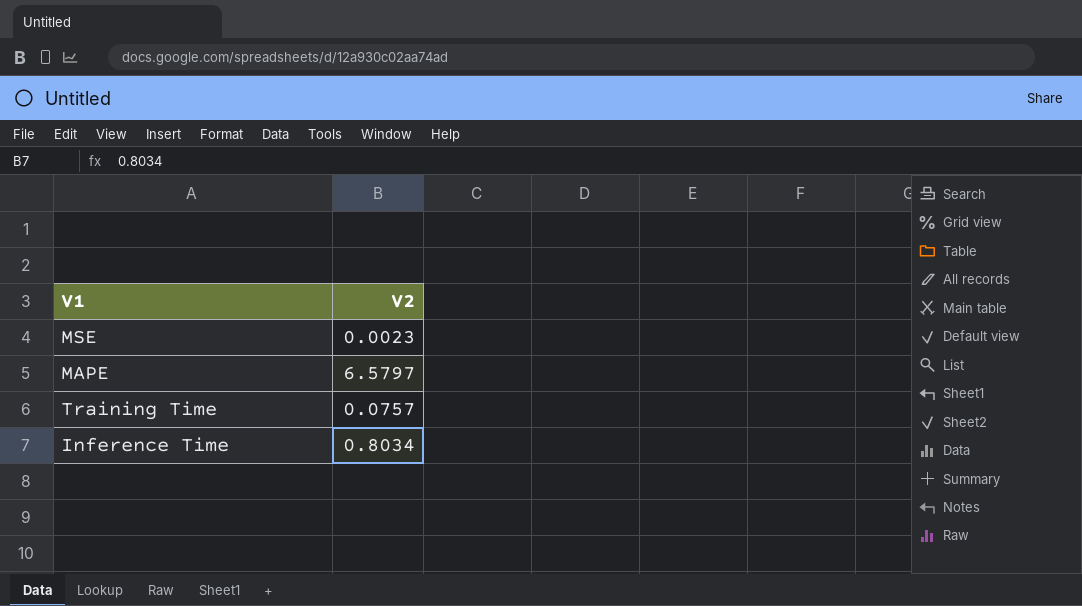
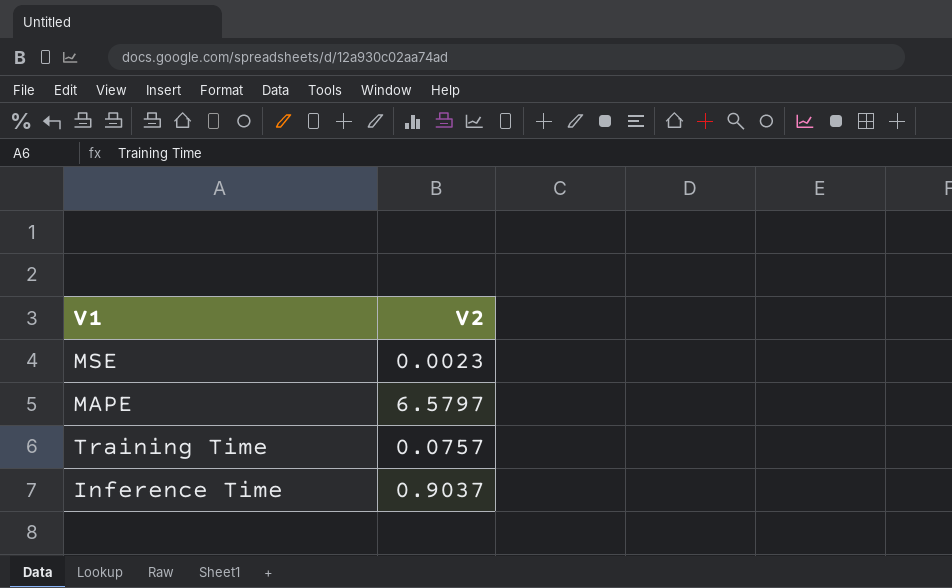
Inference Time | V2: 0.8034 -> 0.9037

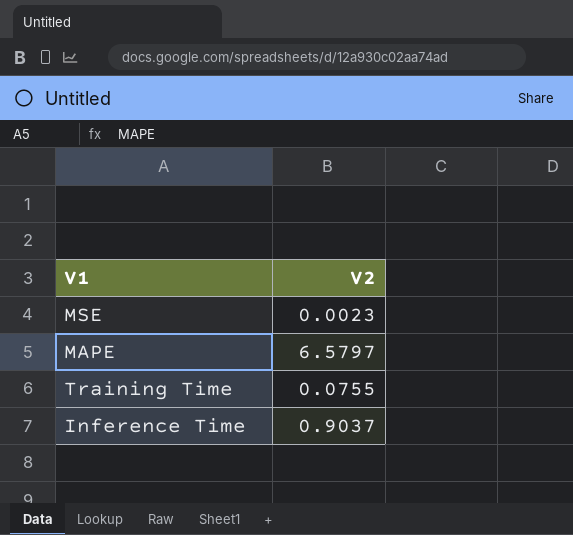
Training Time | V2: 0.0757 -> 0.0755

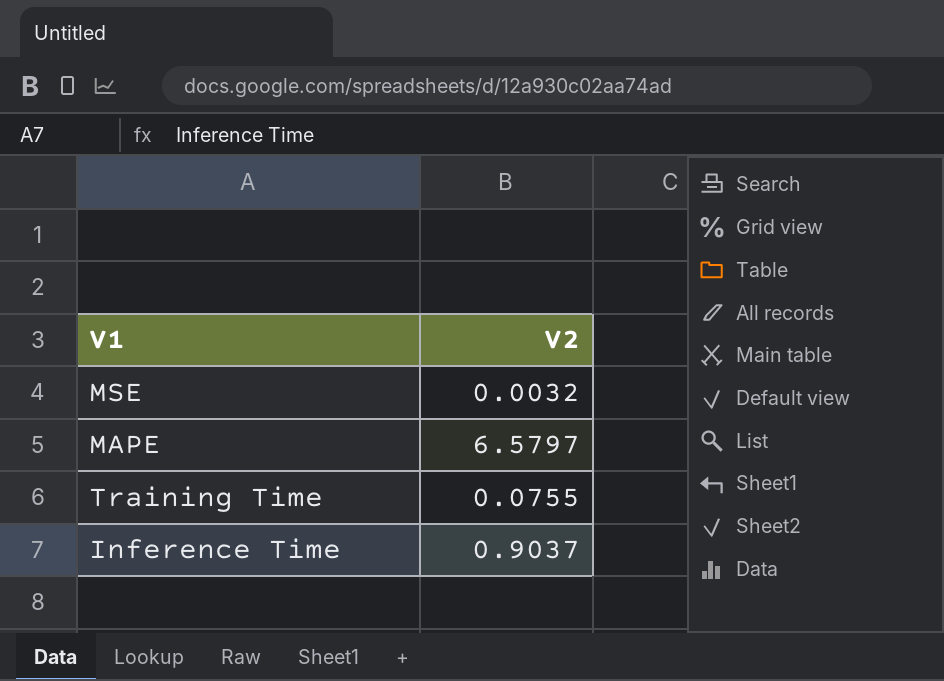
MSE | V2: 0.0023 -> 0.0032

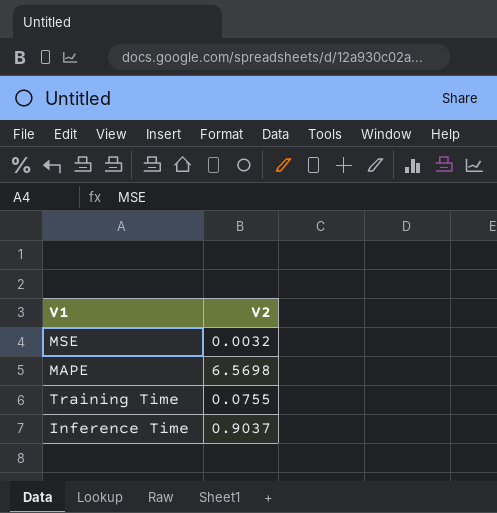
MAPE | V2: 6.5797 -> 6.5698

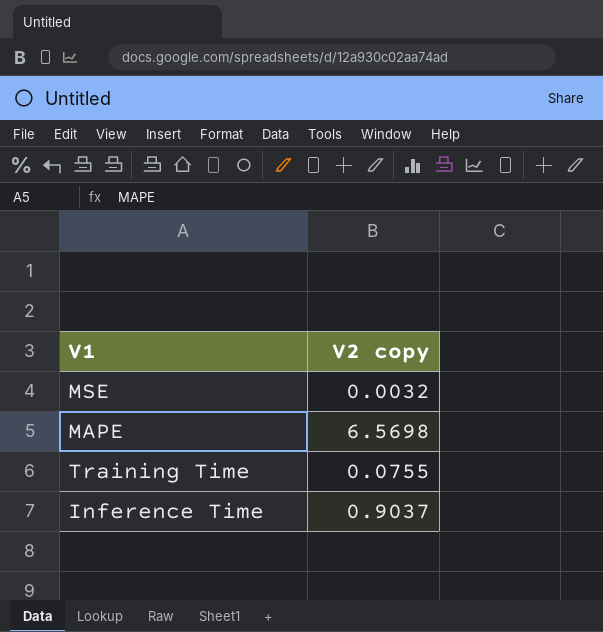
column name: V2 -> V2 copy

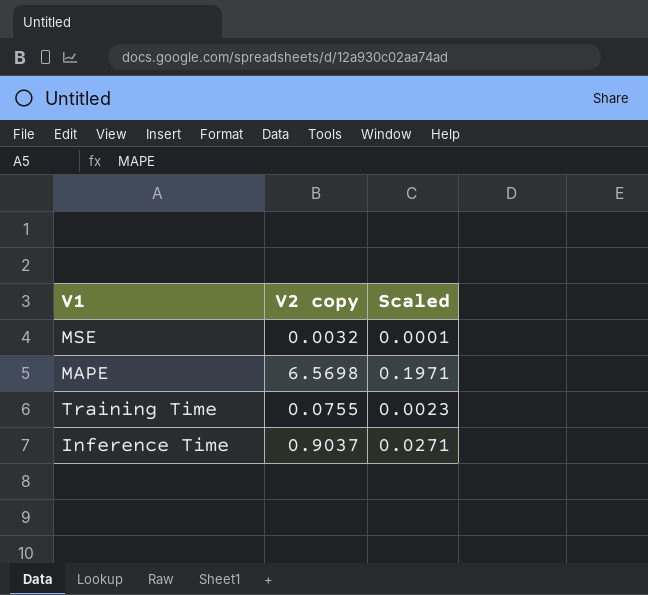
column Scaled | formula: none -> [V2 copy] * 0.03

